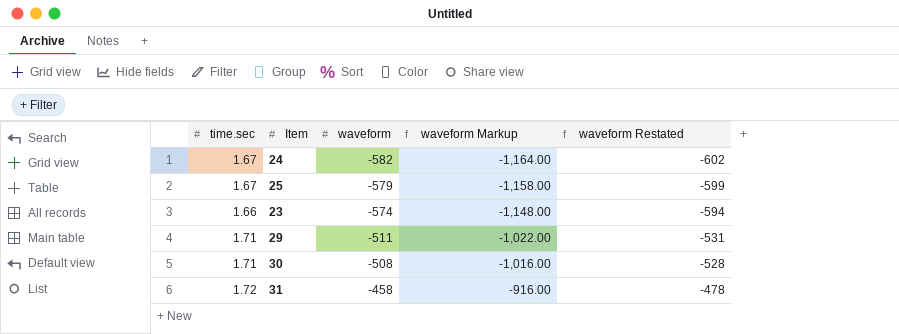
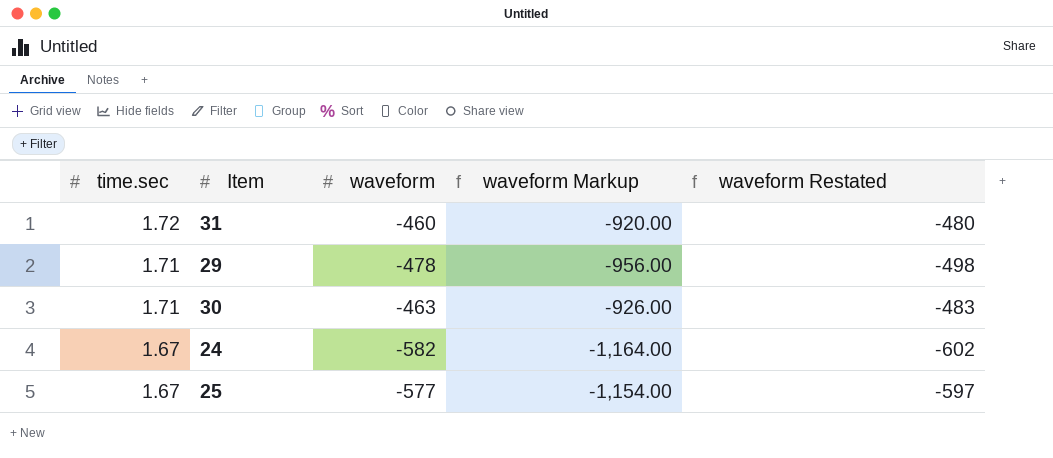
row order: waveform ascending -> time.sec descending
row 23: 1.66 | -574 | -1,148.00 | -594 -> none
31 | waveform: -458 -> -460
31 | waveform Markup: -916.00 -> -920.00
31 | waveform Restated: -478 -> -480
29 | waveform: -511 -> -478
29 | waveform Markup: -1,022.00 -> -956.00
29 | waveform Restated: -531 -> -498
30 | waveform: -508 -> -463
30 | waveform Markup: -1,016.00 -> -926.00
30 | waveform Restated: -528 -> -483
25 | waveform: -579 -> -577
25 | waveform Markup: -1,158.00 -> -1,154.00
25 | waveform Restated: -599 -> -597

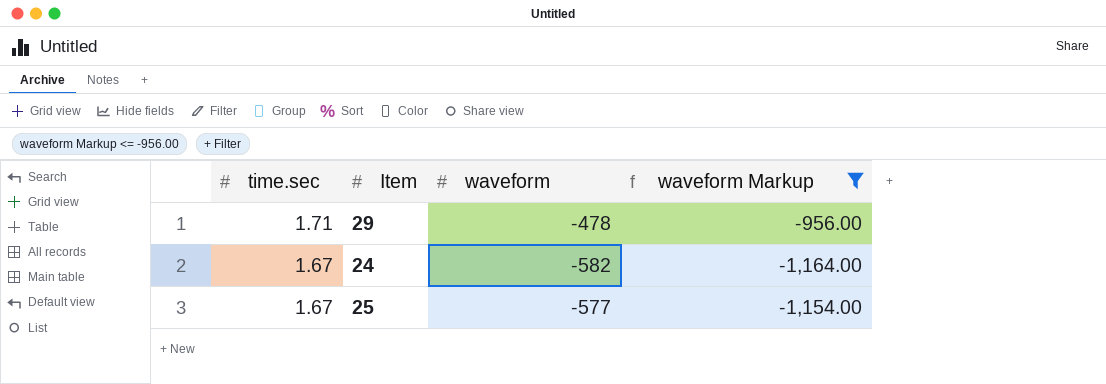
filter: none -> waveform Markup <= -956.00
column waveform Restated | formula: [waveform] - 20 -> none

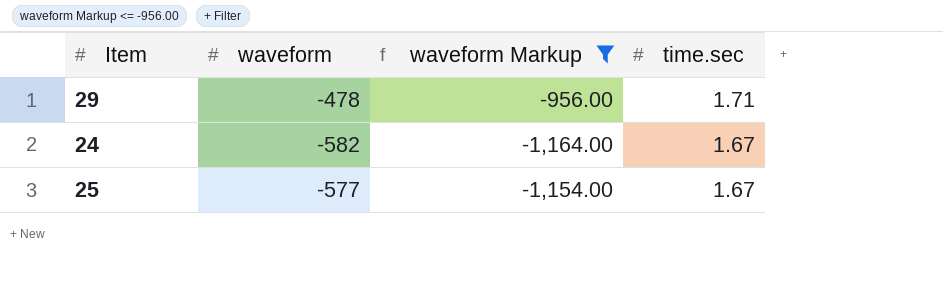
column time.sec | position: 1 -> 4

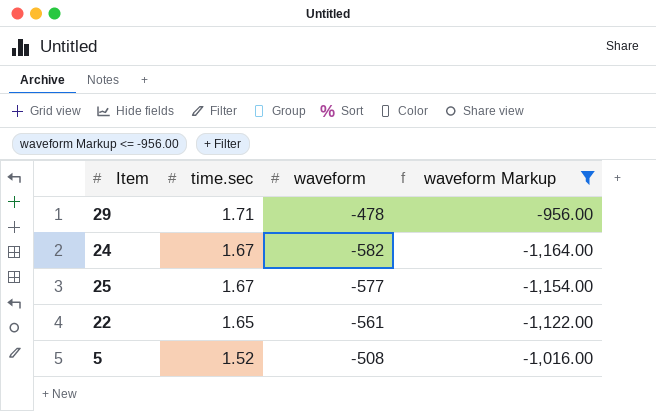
column time.sec | position: 4 -> 2
row 22: none -> 1.65 | -561 | -1,122.00
row 5: none -> 1.52 | -508 | -1,016.00

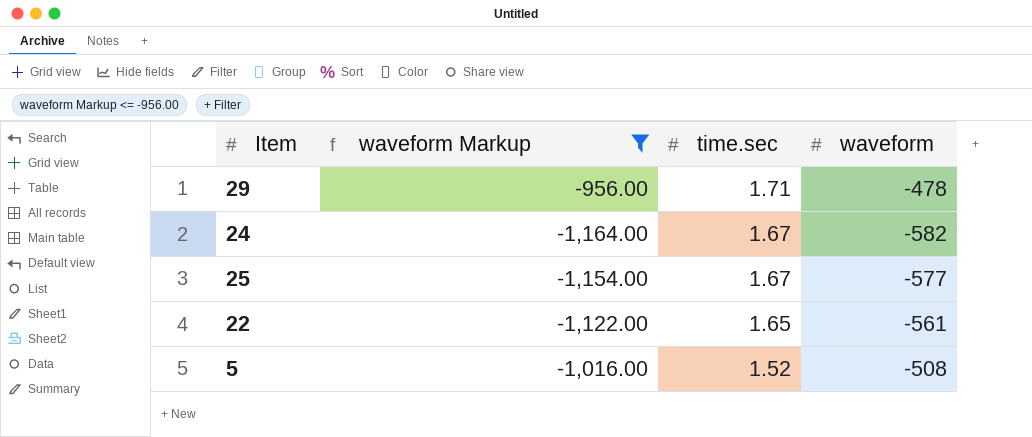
column waveform Markup | position: 4 -> 2

